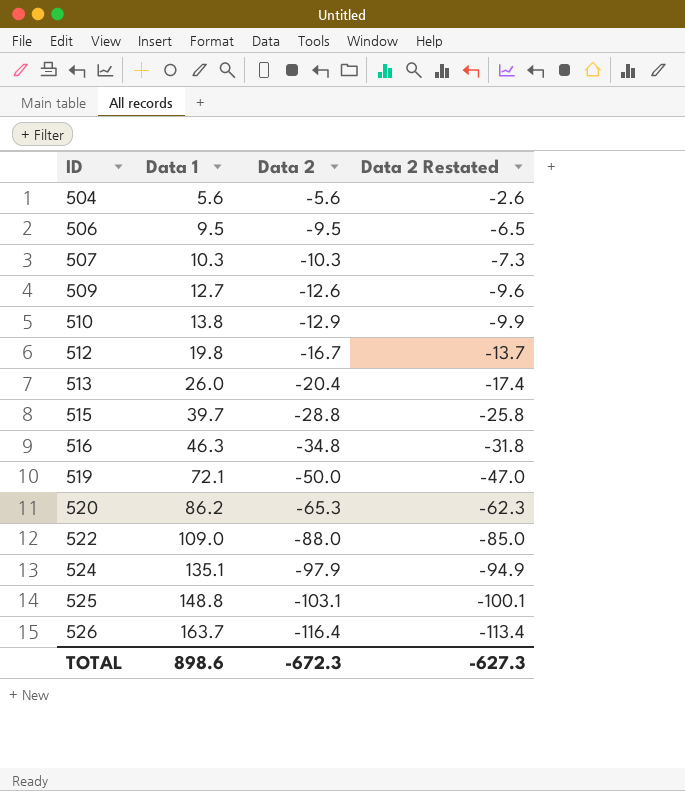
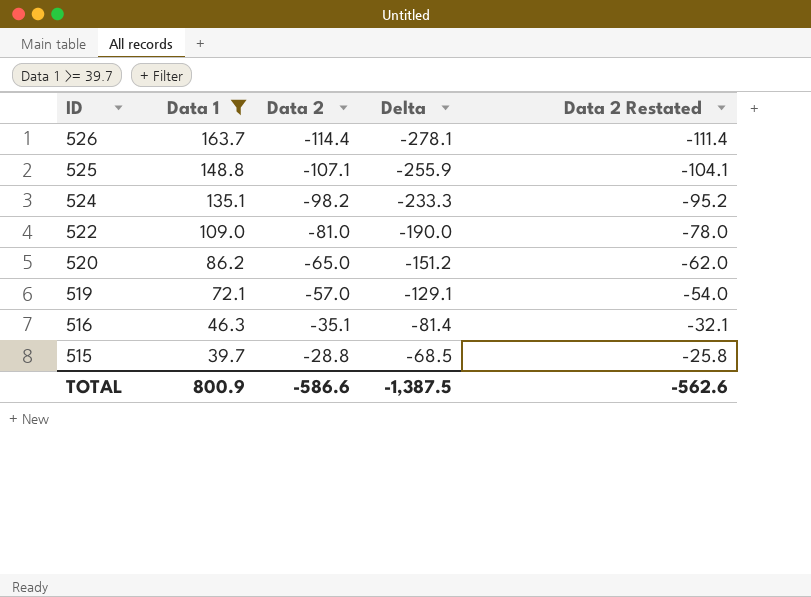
filter: none -> Data 1 >= 39.7
row order: ID ascending -> ID descending
column Delta | formula: none -> [Data 2] - [Data 1]
526 | Data 2: -116.4 -> -114.4
526 | Data 2 Restated: -113.4 -> -111.4
525 | Data 2: -103.1 -> -107.1
525 | Data 2 Restated: -100.1 -> -104.1
524 | Data 2: -97.9 -> -98.2
524 | Data 2 Restated: -94.9 -> -95.2
522 | Data 2: -88.0 -> -81.0
522 | Data 2 Restated: -85.0 -> -78.0
520 | Data 2: -65.3 -> -65.0
520 | Data 2 Restated: -62.3 -> -62.0
519 | Data 2: -50.0 -> -57.0
519 | Data 2 Restated: -47.0 -> -54.0
516 | Data 2: -34.8 -> -35.1
516 | Data 2 Restated: -31.8 -> -32.1
TOTAL | Data 1: 898.6 -> 800.9
TOTAL | Data 2: -672.3 -> -586.6
TOTAL | Data 2 Restated: -627.3 -> -562.6

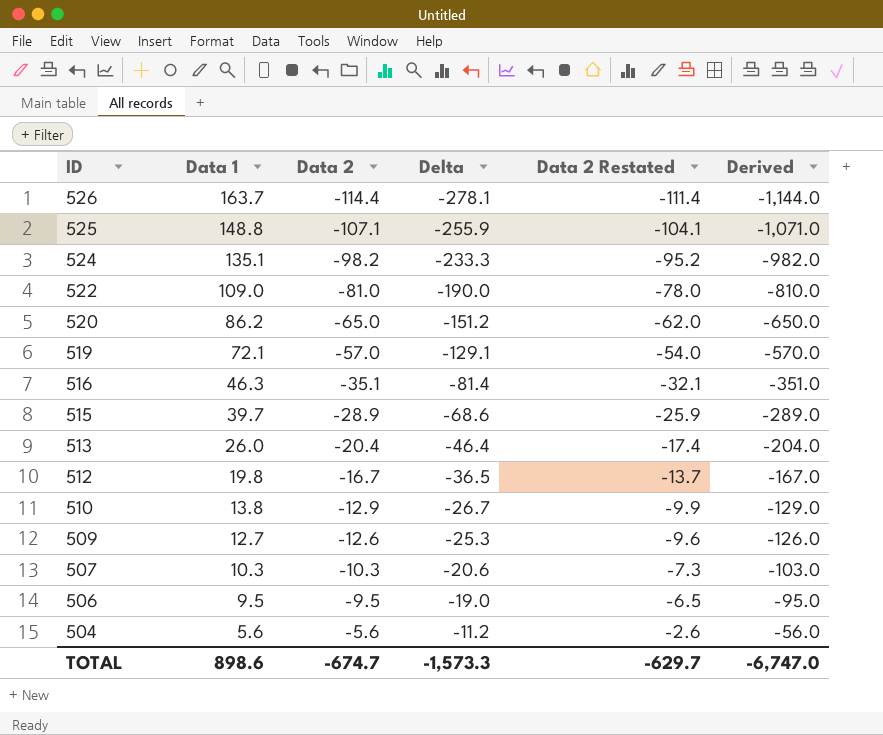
filter: Data 1 >= 39.7 -> none
column Derived | formula: none -> [Data 2] * 10
515 | Data 2: -28.8 -> -28.9
515 | Delta: -68.5 -> -68.6
515 | Data 2 Restated: -25.8 -> -25.9
TOTAL | Data 1: 800.9 -> 898.6
TOTAL | Data 2: -586.6 -> -674.7
TOTAL | Delta: -1,387.5 -> -1,573.3
TOTAL | Data 2 Restated: -562.6 -> -629.7

